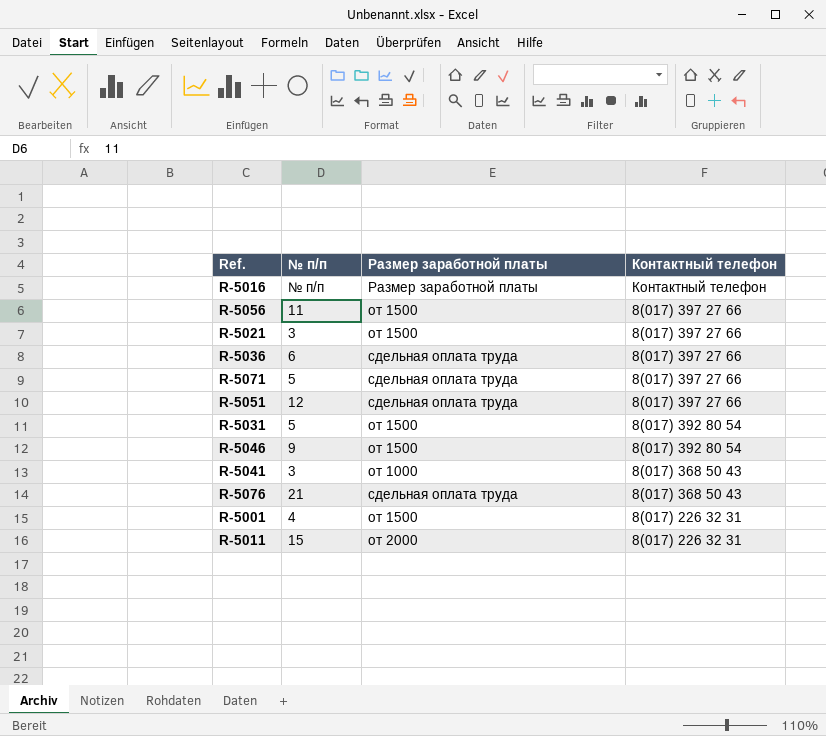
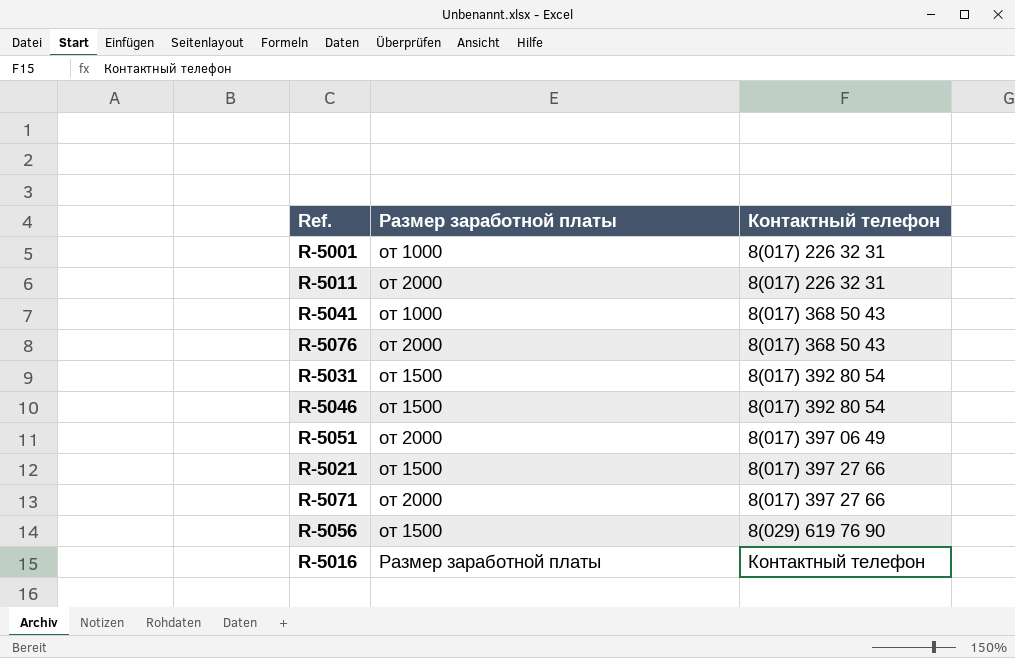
row order: Контактный телефон descending -> Контактный телефон ascending
column № п/п | position: 2 -> none
row R-5036: 6 | сдельная оплата труда | 8(017) 397 27 66 -> none
R-5001 | Размер заработной платы: от 1500 -> от 1000
R-5076 | Размер заработной платы: сдельная оплата труда -> от 2000
R-5051 | Размер заработной платы: сдельная оплата труда -> от 2000
R-5051 | Контактный телефон: 8(017) 397 27 66 -> 8(017) 397 06 49
R-5071 | Размер заработной платы: сдельная оплата труда -> от 2000
R-5056 | Контактный телефон: 8(017) 397 27 66 -> 8(029) 619 76 90

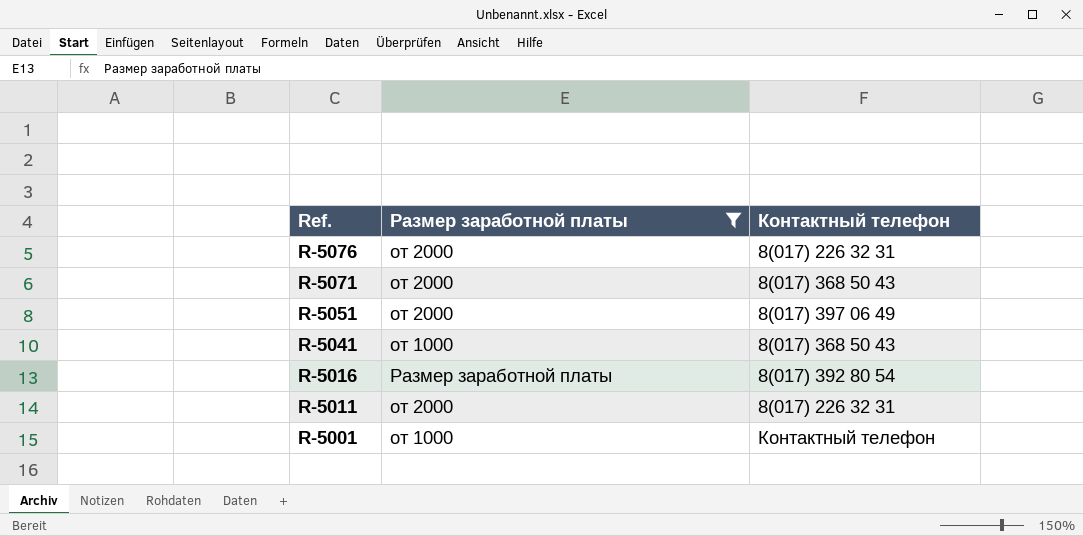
filter: none -> Размер заработной платы != от 1500
row order: Контактный телефон ascending -> Ref. descending
R-5076 | Контактный телефон: 8(017) 368 50 43 -> 8(017) 226 32 31
R-5071 | Контактный телефон: 8(017) 397 27 66 -> 8(017) 368 50 43
R-5016 | Контактный телефон: Контактный телефон -> 8(017) 392 80 54
R-5001 | Контактный телефон: 8(017) 226 32 31 -> Контактный телефон

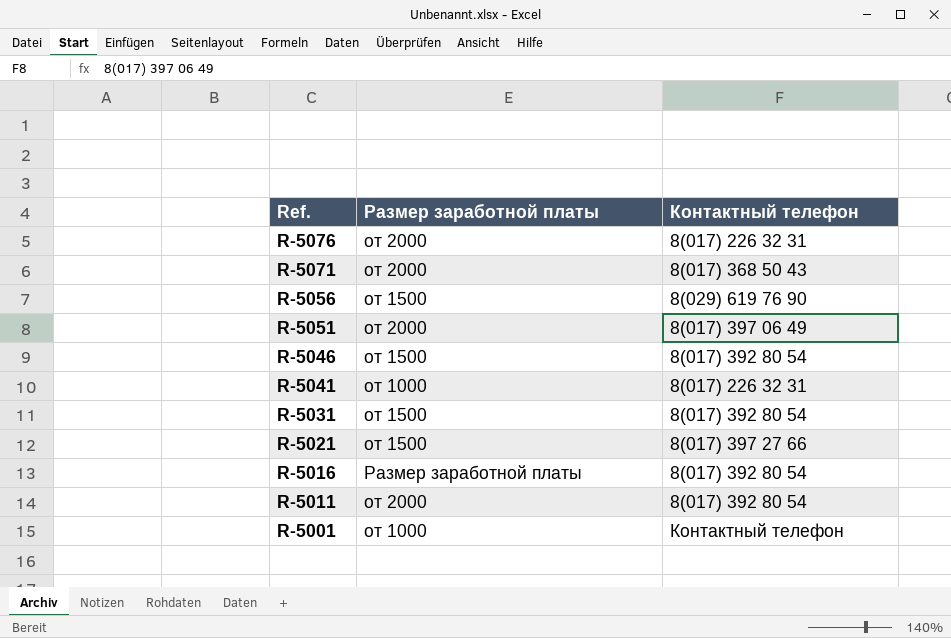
filter: Размер заработной платы != от 1500 -> none
R-5041 | Контактный телефон: 8(017) 368 50 43 -> 8(017) 226 32 31
R-5011 | Контактный телефон: 8(017) 226 32 31 -> 8(017) 392 80 54

